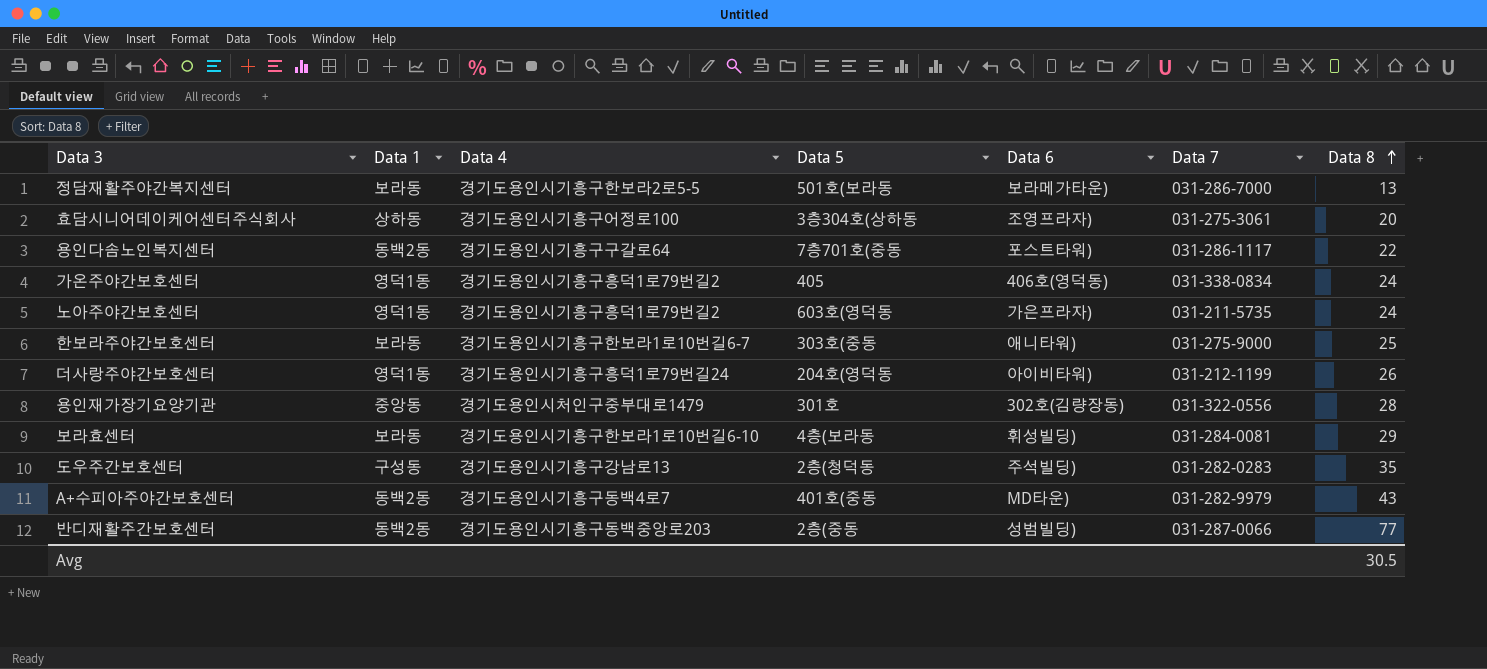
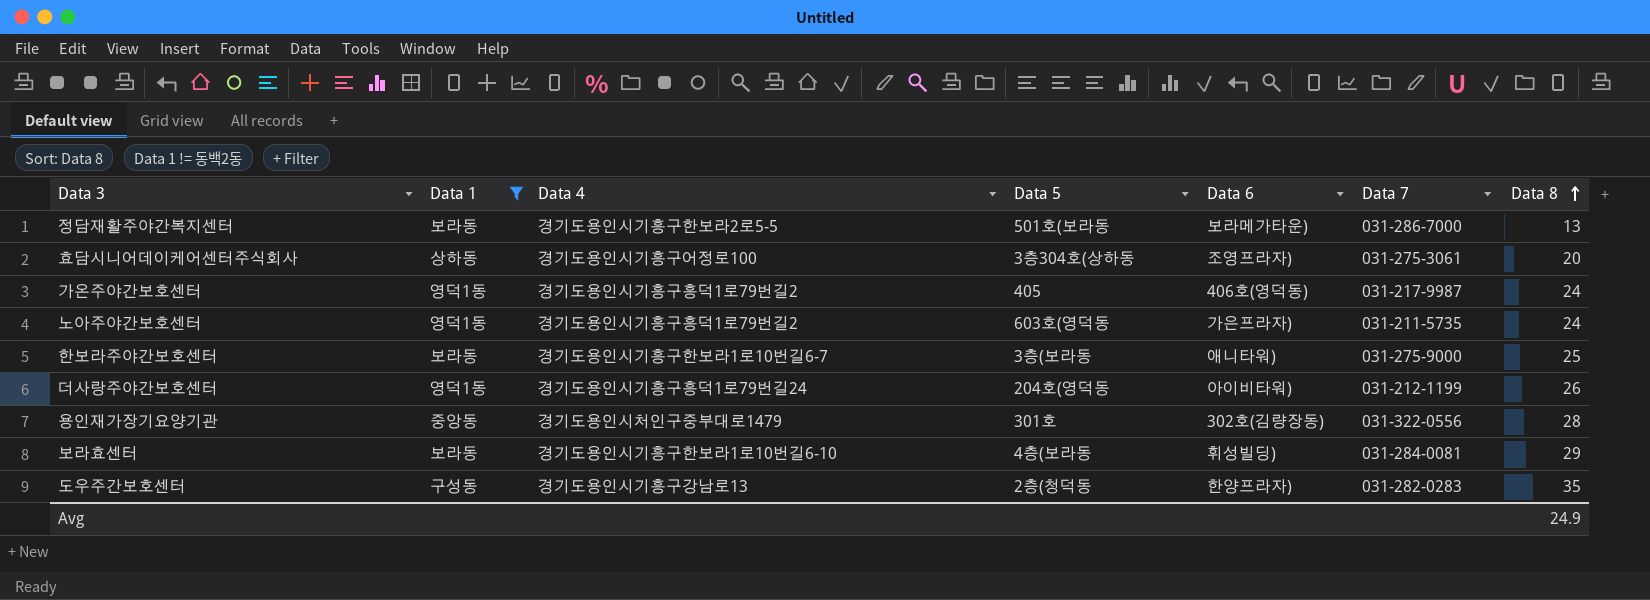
filter: none -> Data 1 != 동백2동
가온주야간보호센터 | Data 7: 031-338-0834 -> 031-217-9987
한보라주야간보호센터 | Data 5: 303호(중동 -> 3층(보라동
도우주간보호센터 | Data 6: 주석빌딩) -> 한양프라자)
Avg | Data 8: 30.5 -> 24.9

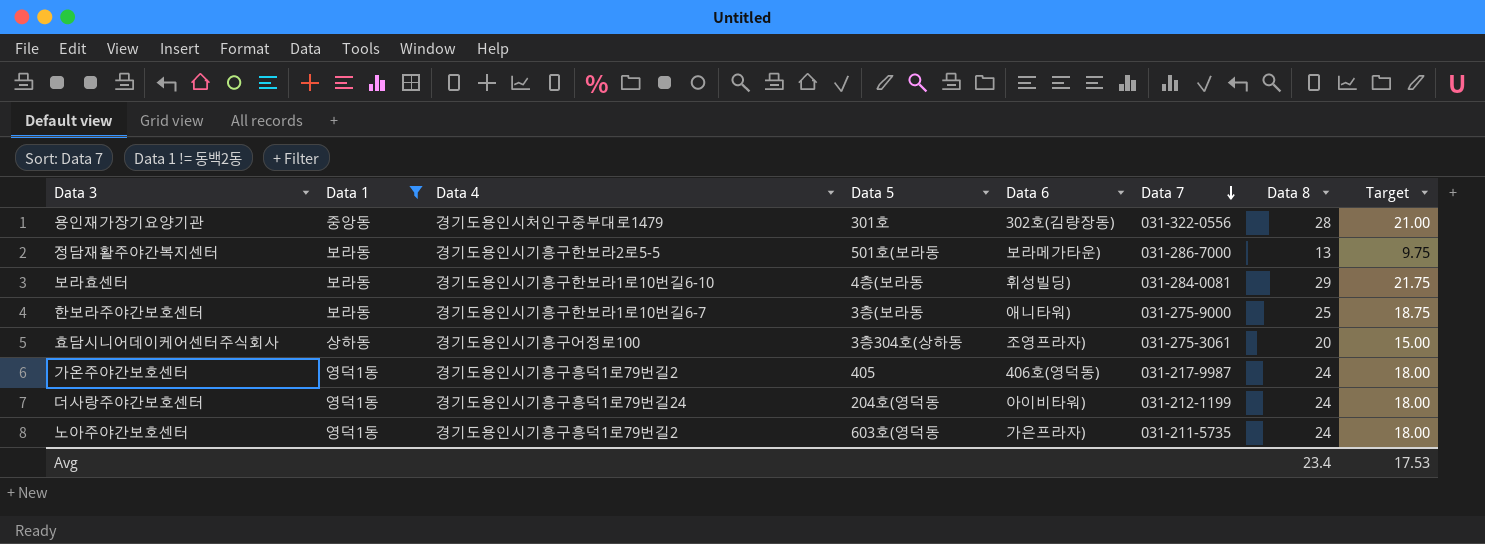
row order: Data 8 ascending -> Data 7 descending
column Target | formula: none -> [Data 8] * 0.75
row 도우주간보호센터: 구성동 | 경기도용인시기흥구강남로13 | 2층(청덕동 | 한양프라자) | 031-282-0283 | 35 -> none
더사랑주야간보호센터 | Data 8: 26 -> 24
Avg | Data 8: 24.9 -> 23.4

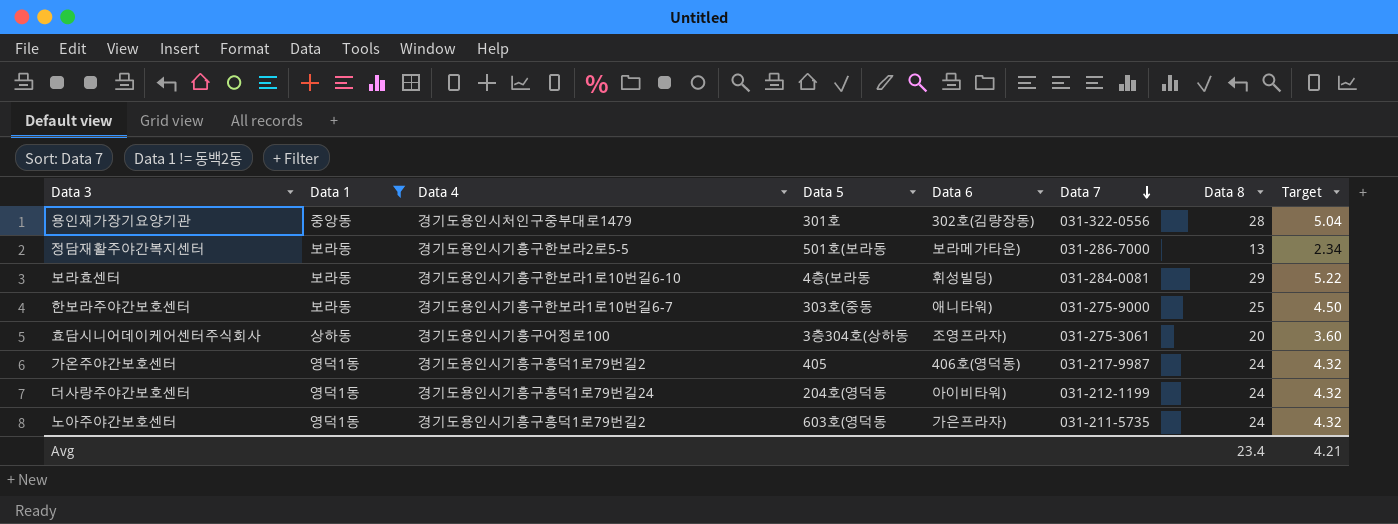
column Target | formula: [Data 8] * 0.75 -> [Data 8] * 0.18
한보라주야간보호센터 | Data 5: 3층(보라동 -> 303호(중동
Avg | Target: 17.53 -> 4.21

